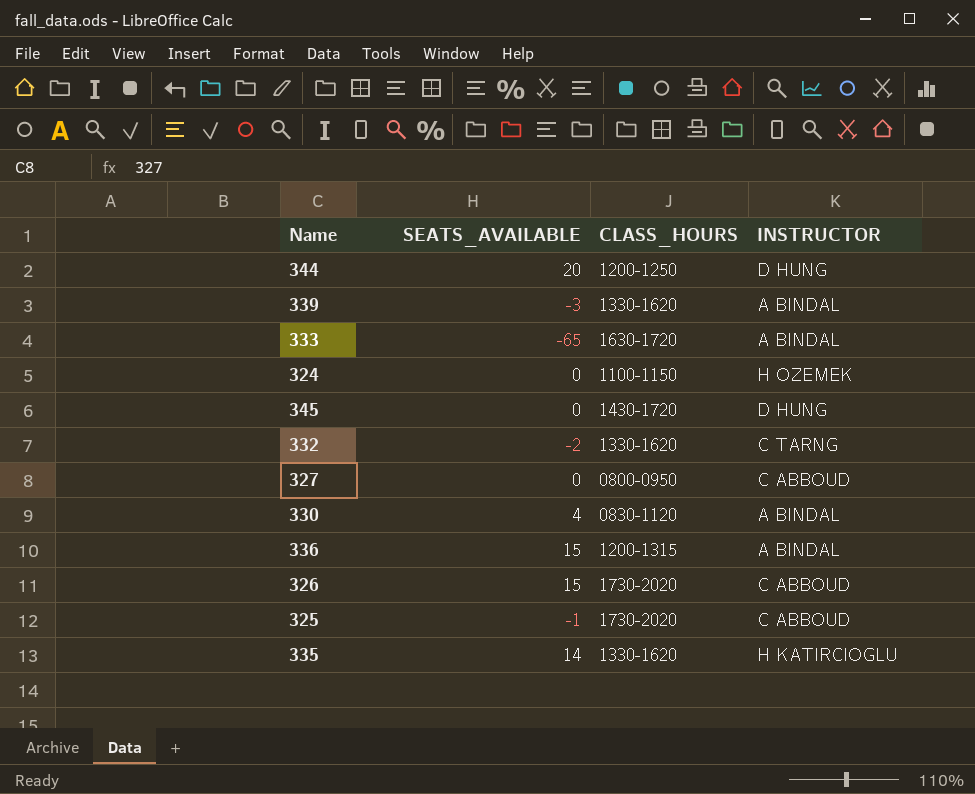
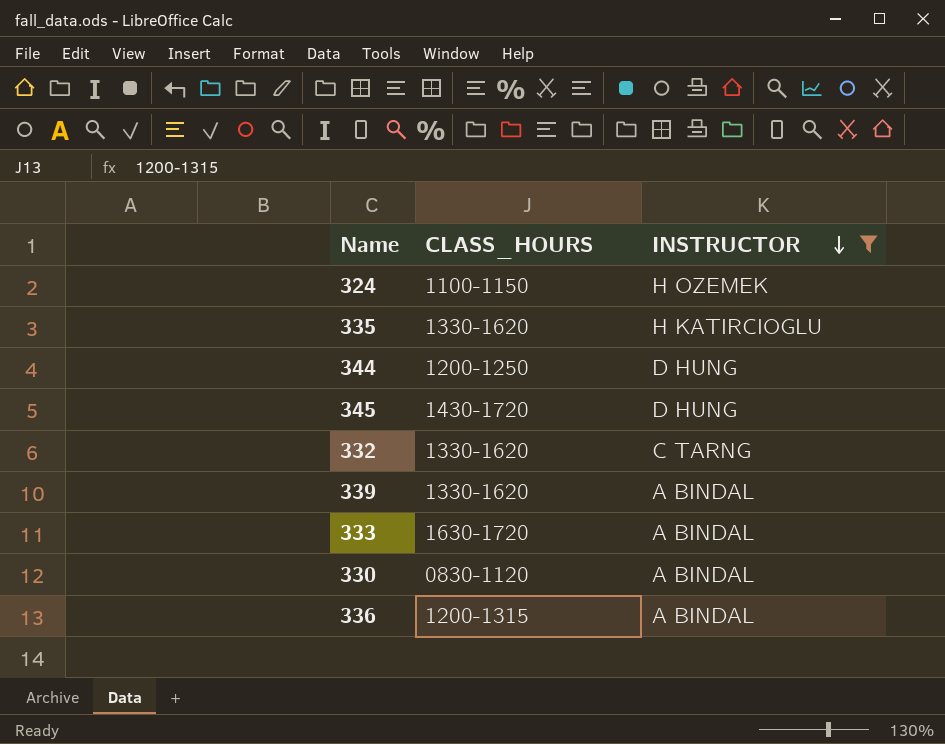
filter: none -> INSTRUCTOR != C ABBOUD
row order: none -> INSTRUCTOR descending
column SEATS_AVAILABLE | position: 2 -> none

